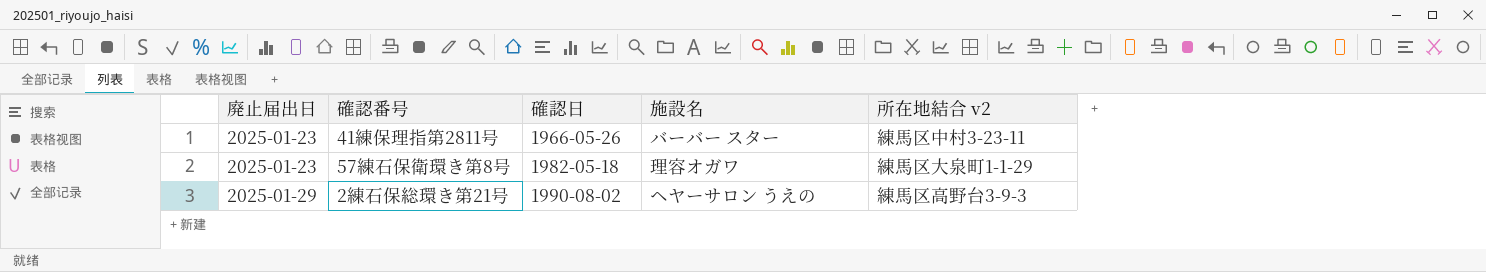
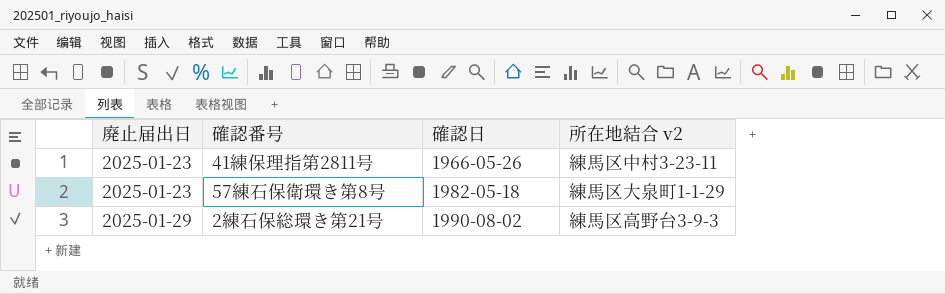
column 施設名 | position: 4 -> none

